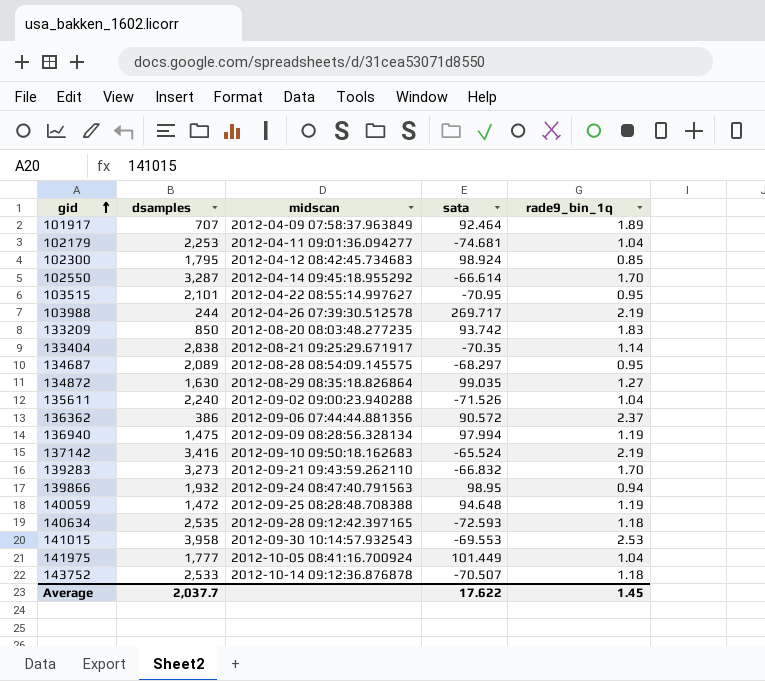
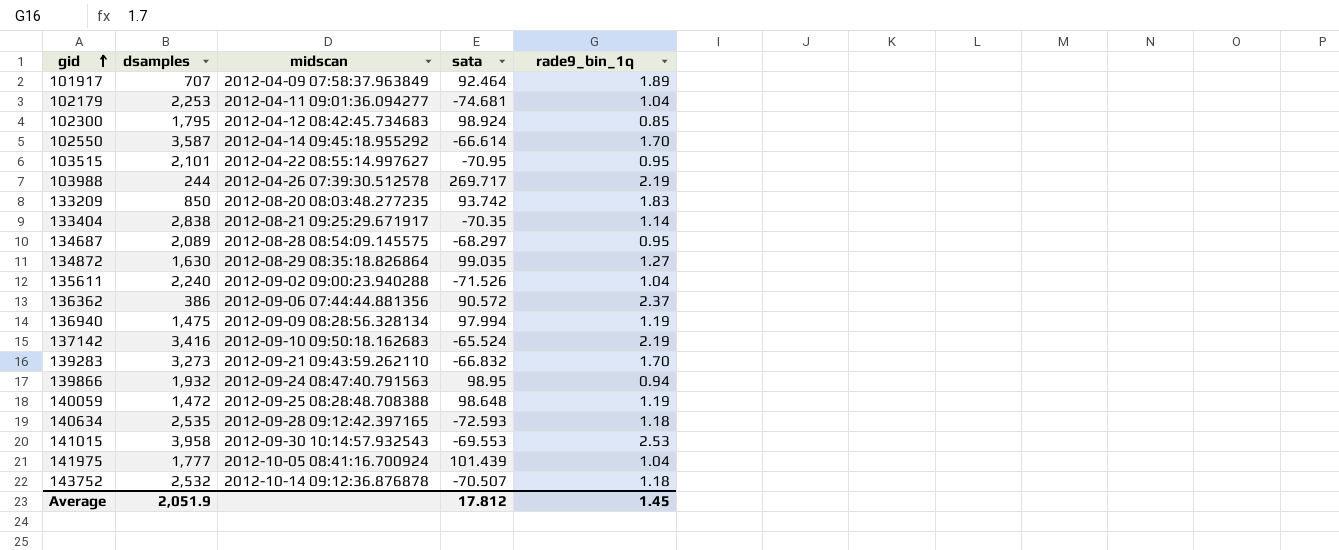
102550 | dsamples: 3,287 -> 3,587
140059 | sata: 94.648 -> 98.648
141975 | sata: 101.449 -> 101.439
143752 | dsamples: 2,533 -> 2,532
Average | dsamples: 2,037.7 -> 2,051.9
Average | sata: 17.622 -> 17.812

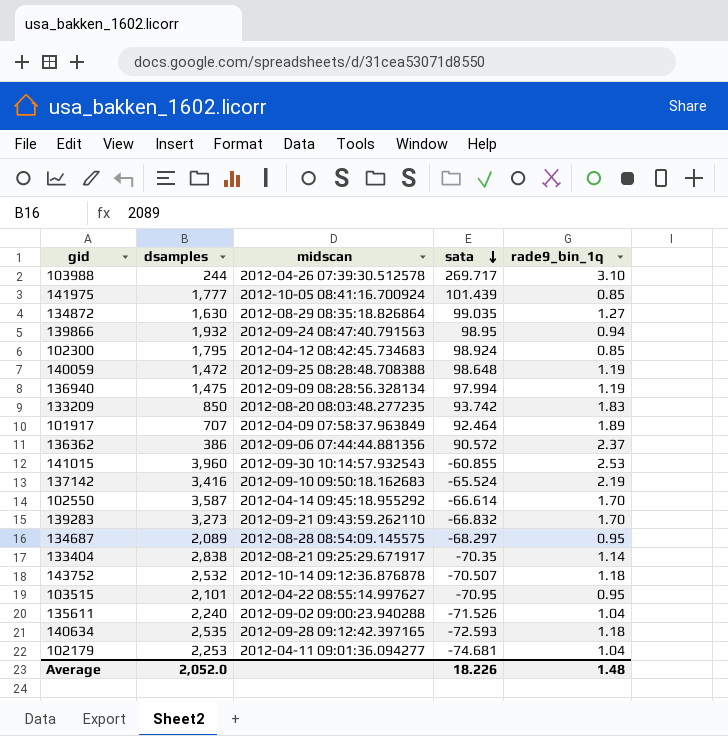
row order: gid ascending -> sata descending
103988 | rade9_bin_1q: 2.19 -> 3.10
141975 | rade9_bin_1q: 1.04 -> 0.85
141015 | dsamples: 3,958 -> 3,960
141015 | sata: -69.553 -> -60.855
Average | dsamples: 2,051.9 -> 2,052.0
Average | sata: 17.812 -> 18.226
Average | rade9_bin_1q: 1.45 -> 1.48

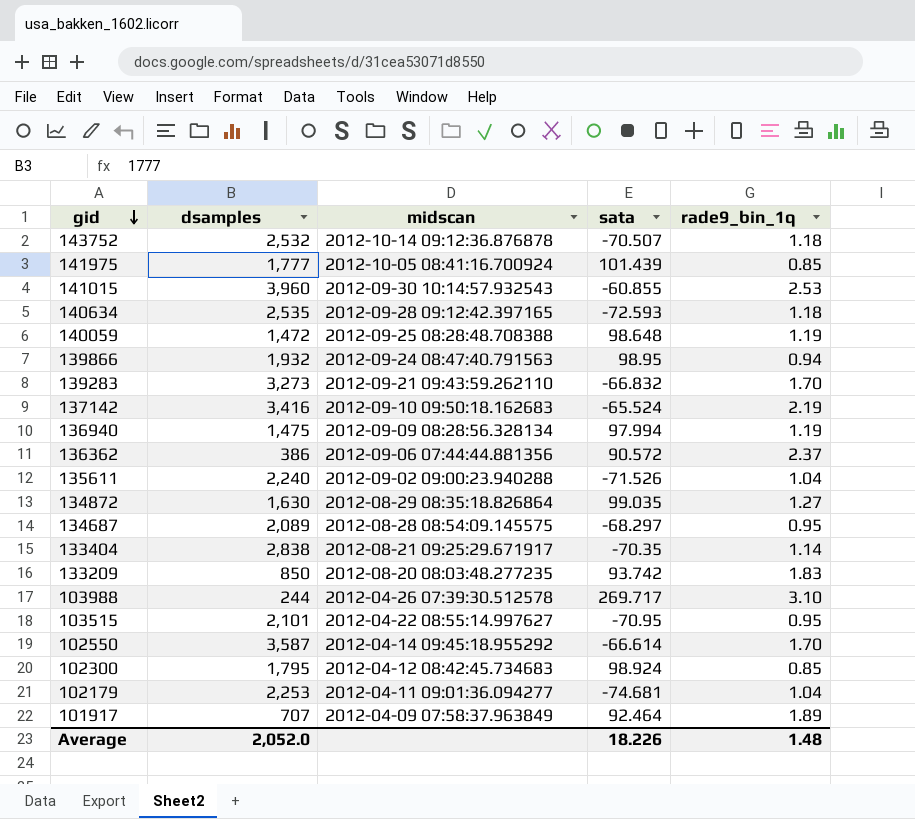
row order: sata descending -> gid descending

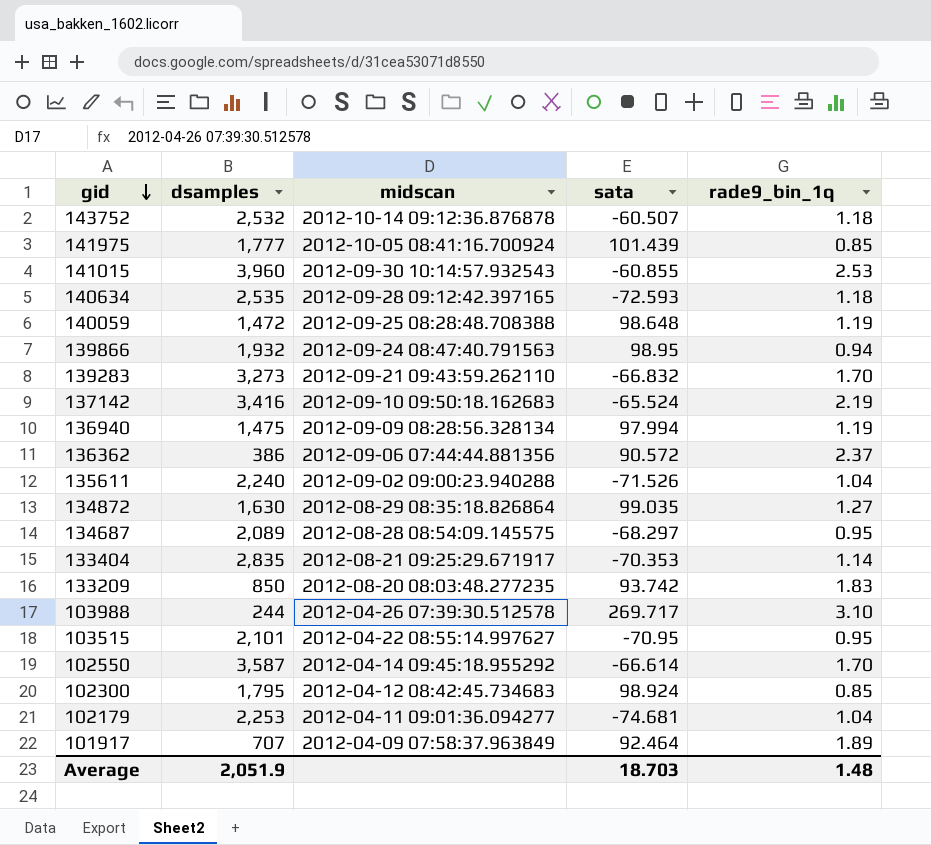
143752 | sata: -70.507 -> -60.507
133404 | dsamples: 2,838 -> 2,835
133404 | sata: -70.35 -> -70.353
Average | dsamples: 2,052.0 -> 2,051.9
Average | sata: 18.226 -> 18.703

